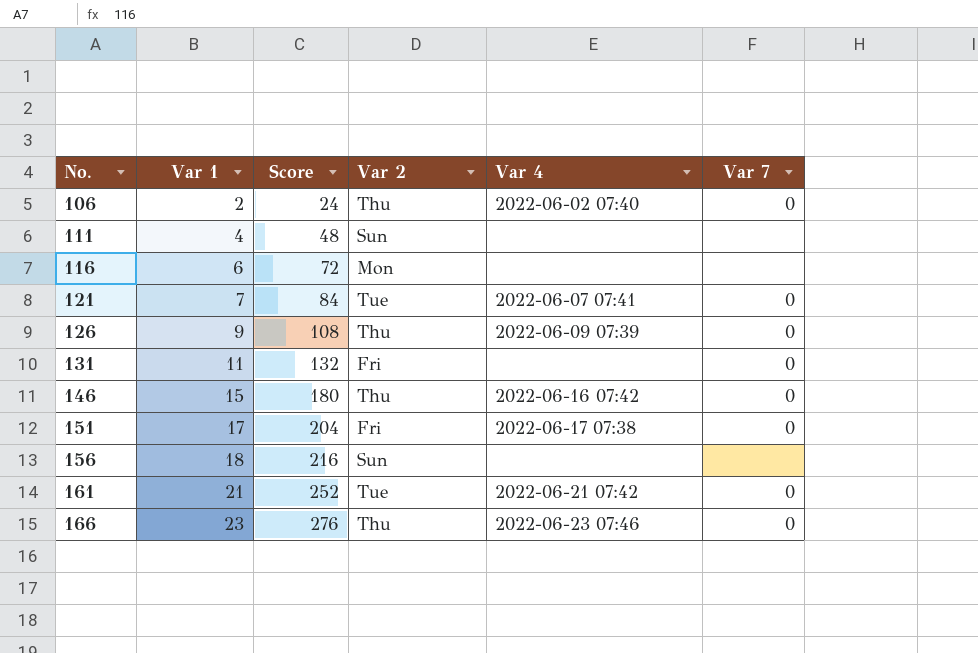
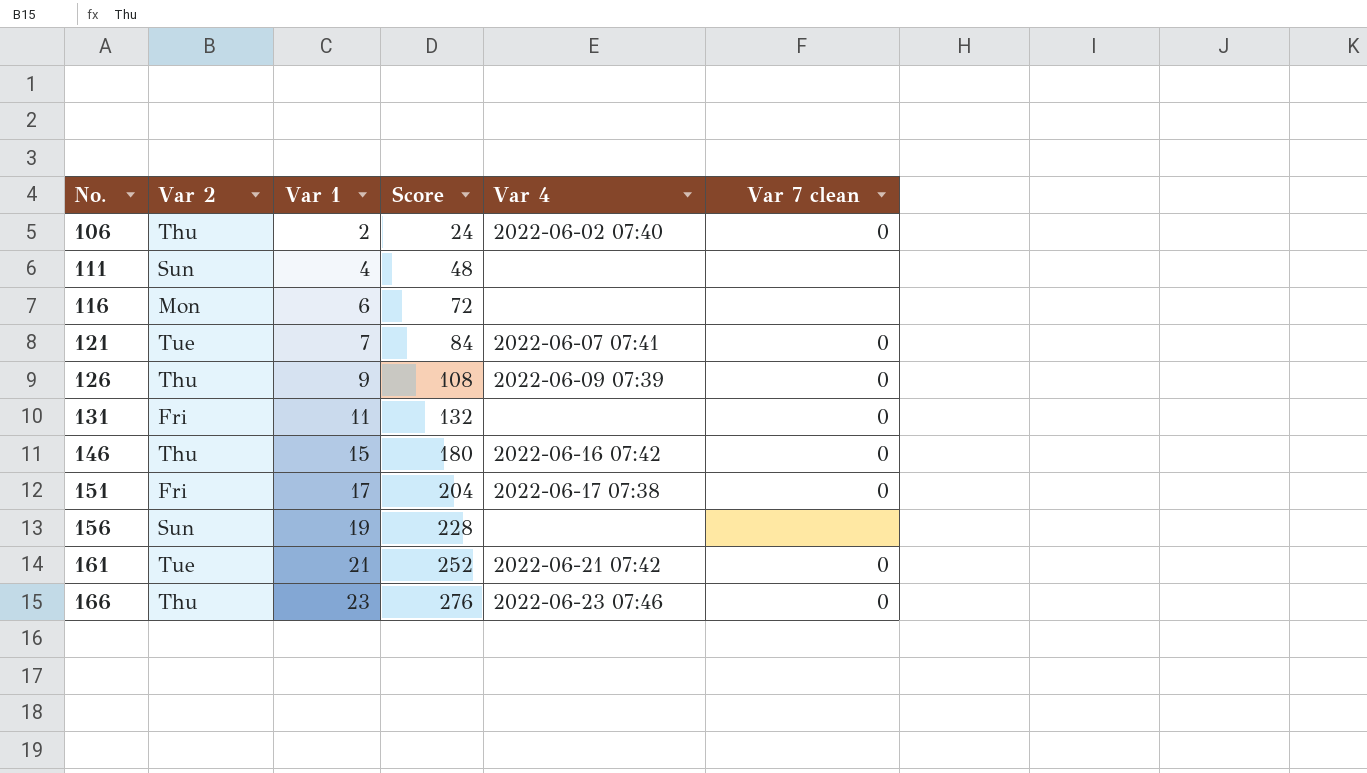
column Var 2 | position: 4 -> 2
column name: Var 7 -> Var 7 clean
156 | Var 1: 18 -> 19
156 | Score: 216 -> 228

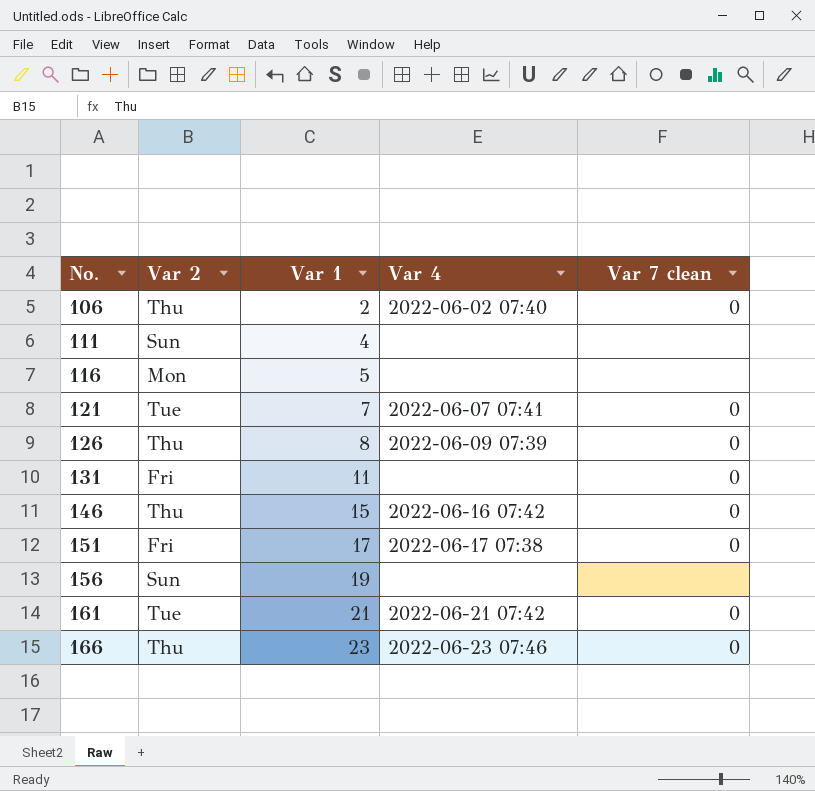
column Score | formula: [Var 1] * 12 -> none
116 | Var 1: 6 -> 5
126 | Var 1: 9 -> 8

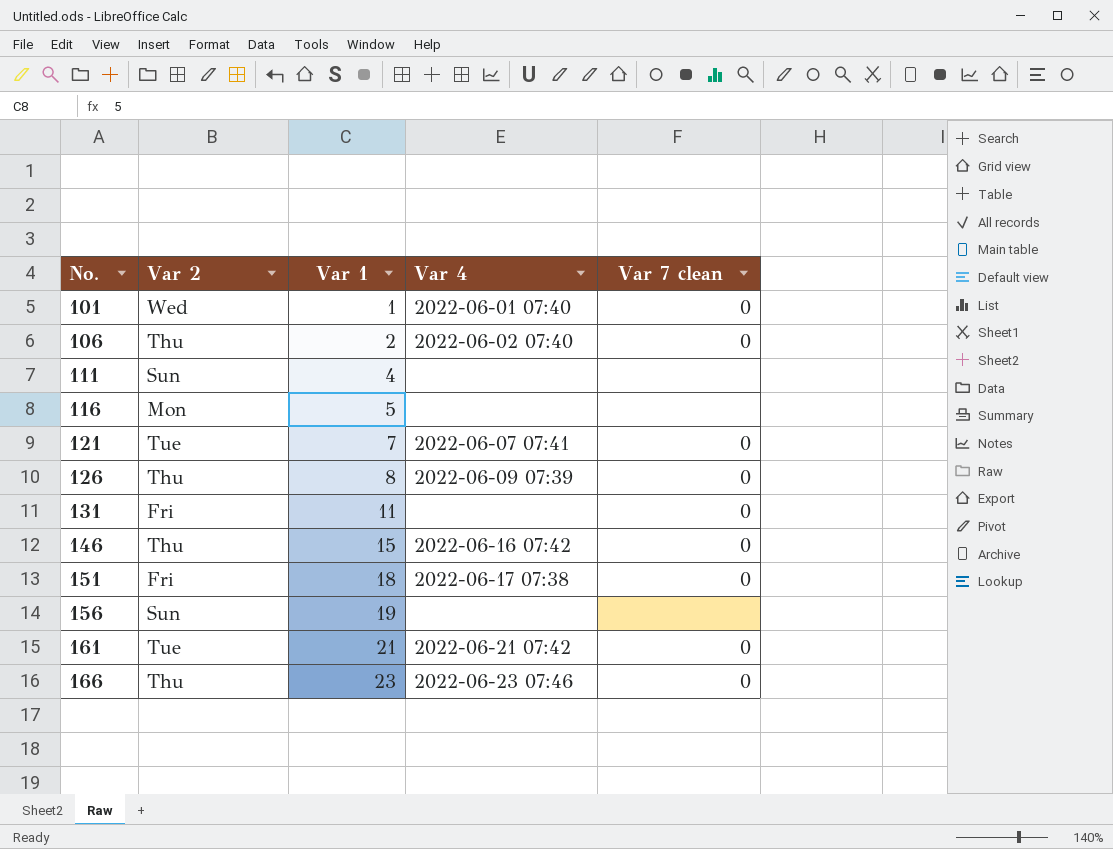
row 101: none -> Wed | 1 | 2022-06-01 07:40 | 0
151 | Var 1: 17 -> 18

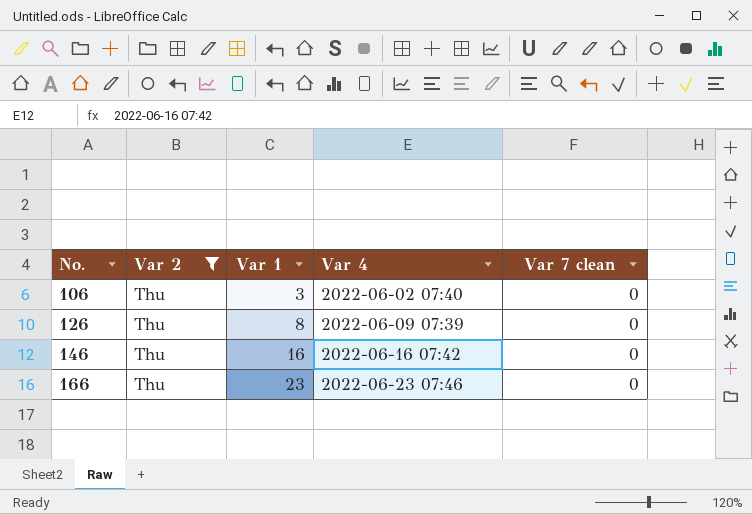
filter: none -> Var 2 = Thu
106 | Var 1: 2 -> 3
146 | Var 1: 15 -> 16

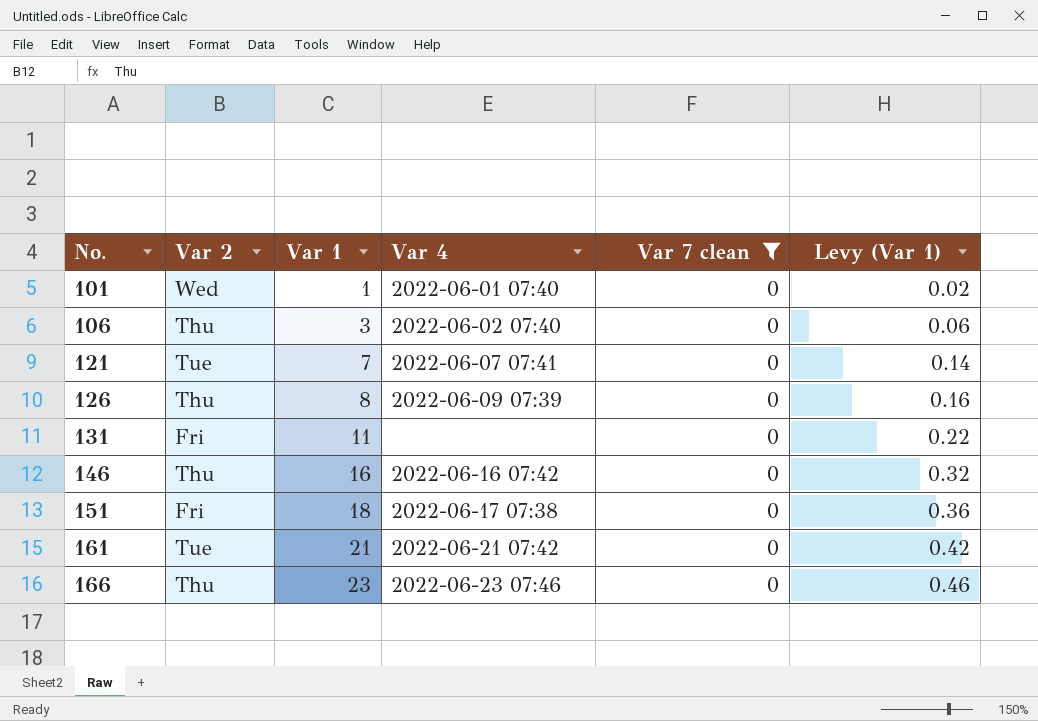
filter: Var 2 = Thu -> Var 7 clean = 0
column Levy (Var 1) | formula: none -> [Var 1] * 0.02

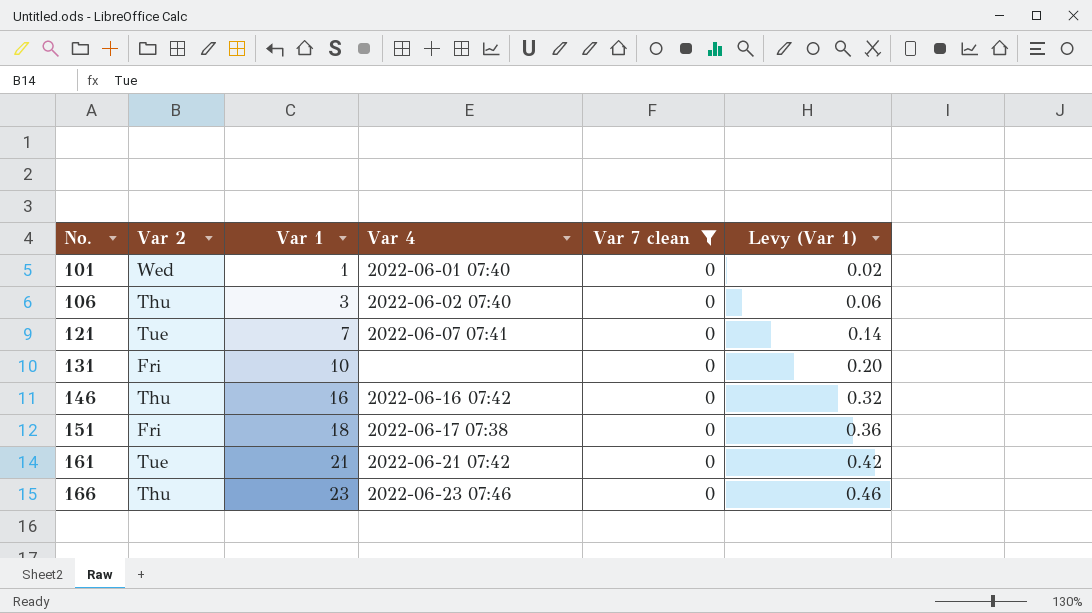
row 126: Thu | 8 | 2022-06-09 07:39 | 0 | 0.16 -> none
131 | Var 1: 11 -> 10
131 | Levy (Var 1): 0.22 -> 0.20

